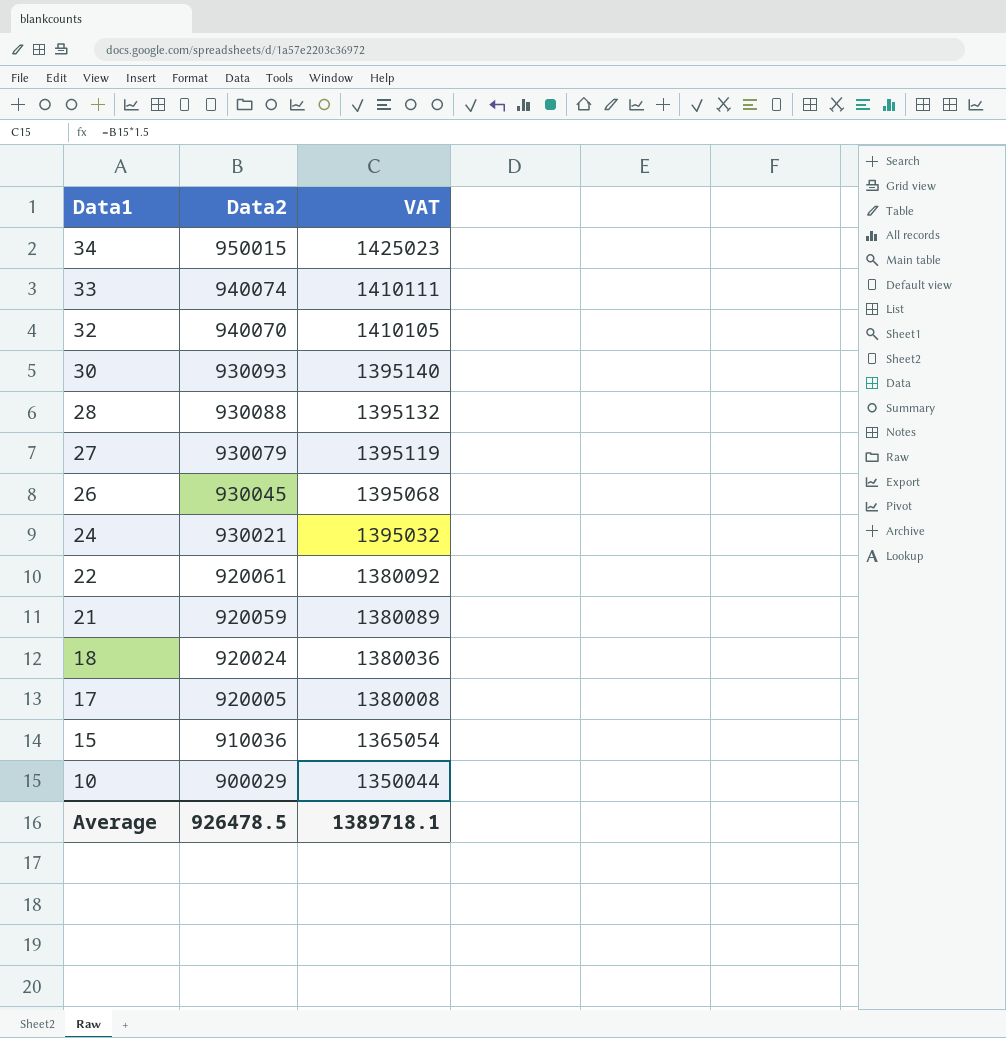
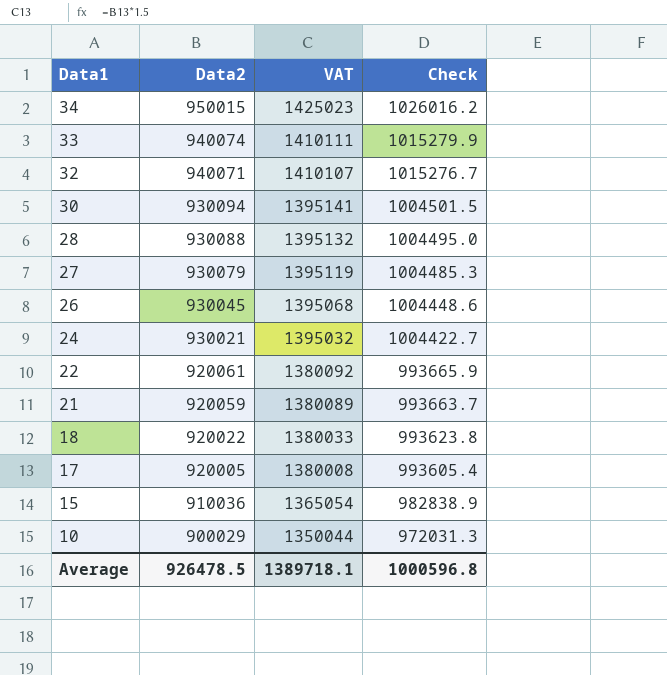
column Check | formula: none -> [Data2] * 1.08
32 | Data2: 940070 -> 940071
32 | VAT: 1410105 -> 1410107
30 | Data2: 930093 -> 930094
30 | VAT: 1395140 -> 1395141
18 | Data2: 920024 -> 920022
18 | VAT: 1380036 -> 1380033

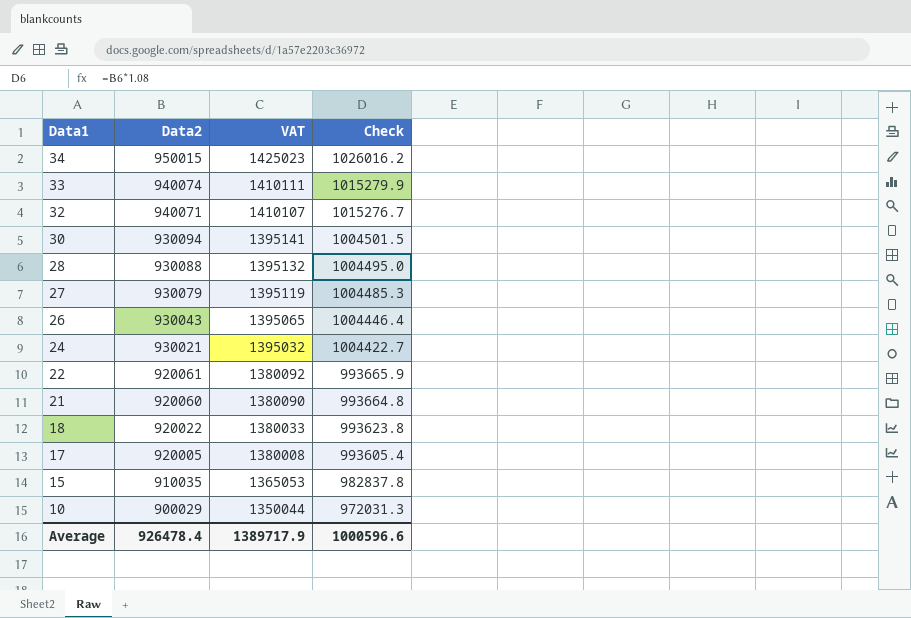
26 | Data2: 930045 -> 930043
26 | VAT: 1395068 -> 1395065
26 | Check: 1004448.6 -> 1004446.4
21 | Data2: 920059 -> 920060
21 | VAT: 1380089 -> 1380090
21 | Check: 993663.7 -> 993664.8
15 | Data2: 910036 -> 910035
15 | VAT: 1365054 -> 1365053
15 | Check: 982838.9 -> 982837.8
Average | Data2: 926478.5 -> 926478.4
Average | VAT: 1389718.1 -> 1389717.9
Average | Check: 1000596.8 -> 1000596.6

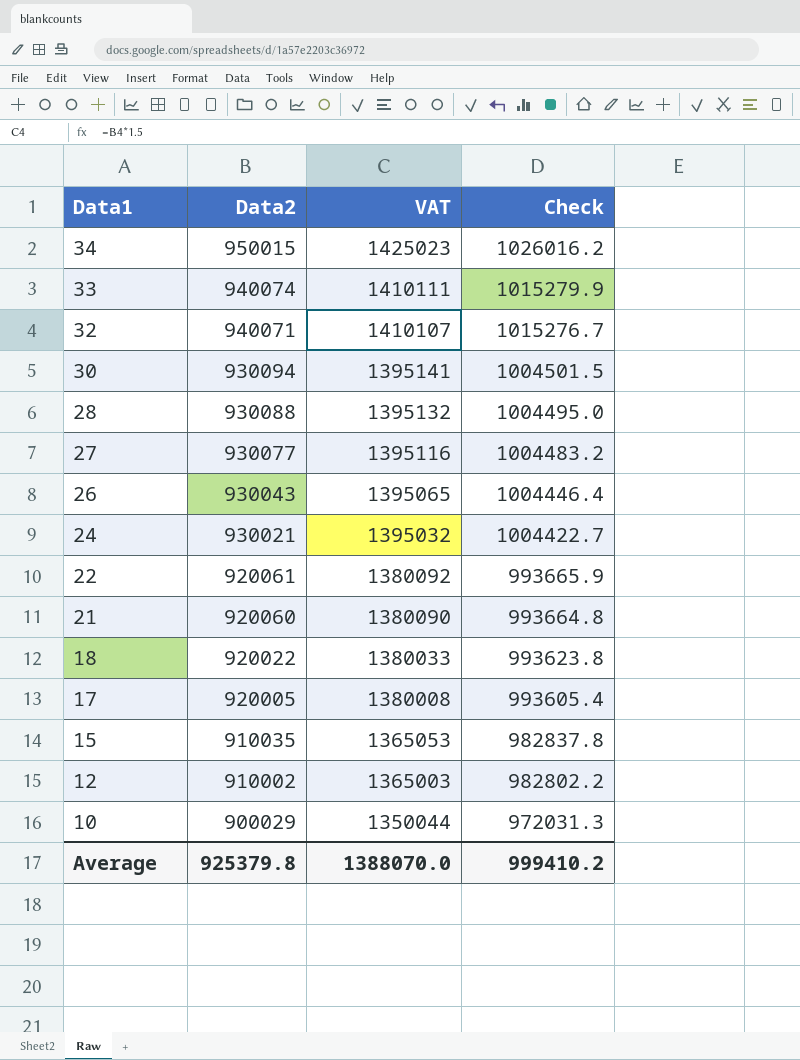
27 | Data2: 930079 -> 930077
27 | VAT: 1395119 -> 1395116
27 | Check: 1004485.3 -> 1004483.2
row 12: none -> 910002 | 1365003 | 982802.2
Average | Data2: 926478.4 -> 925379.8
Average | VAT: 1389717.9 -> 1388070.0
Average | Check: 1000596.6 -> 999410.2

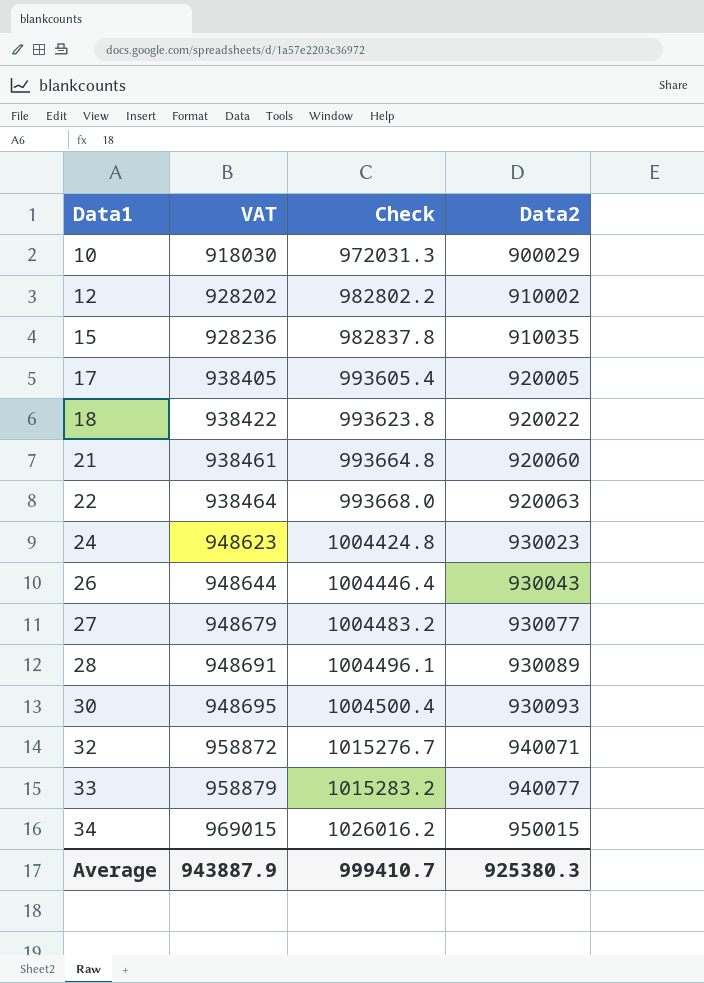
row order: Data1 descending -> Data1 ascending
column VAT | formula: [Data2] * 1.5 -> [Data2] * 1.02
column Data2 | position: 2 -> 4
22 | Check: 993665.9 -> 993668.0
22 | Data2: 920061 -> 920063
24 | Check: 1004422.7 -> 1004424.8
24 | Data2: 930021 -> 930023
28 | Check: 1004495.0 -> 1004496.1
28 | Data2: 930088 -> 930089
30 | Check: 1004501.5 -> 1004500.4
30 | Data2: 930094 -> 930093
33 | Check: 1015279.9 -> 1015283.2
33 | Data2: 940074 -> 940077
Average | VAT: 1388070.0 -> 943887.9
Average | Check: 999410.2 -> 999410.7
Average | Data2: 925379.8 -> 925380.3

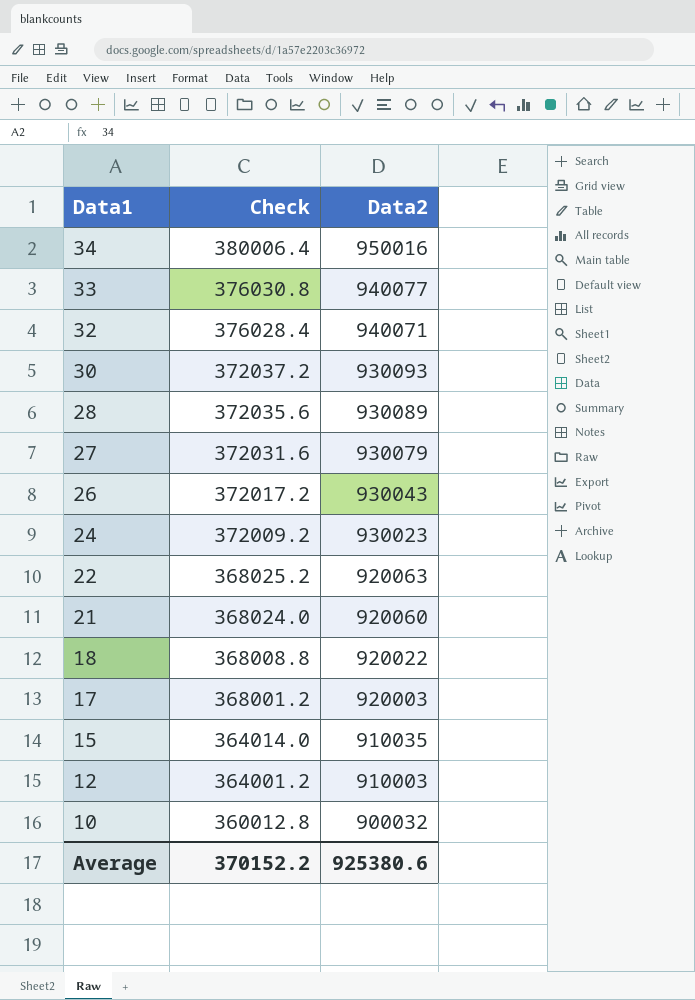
row order: Data1 ascending -> Data1 descending
column VAT | formula: [Data2] * 1.02 -> none
column Check | formula: [Data2] * 1.08 -> [Data2] * 0.4
34 | Data2: 950015 -> 950016
27 | Data2: 930077 -> 930079
17 | Data2: 920005 -> 920003
12 | Data2: 910002 -> 910003
10 | Data2: 900029 -> 900032
Average | Check: 999410.7 -> 370152.2
Average | Data2: 925380.3 -> 925380.6

